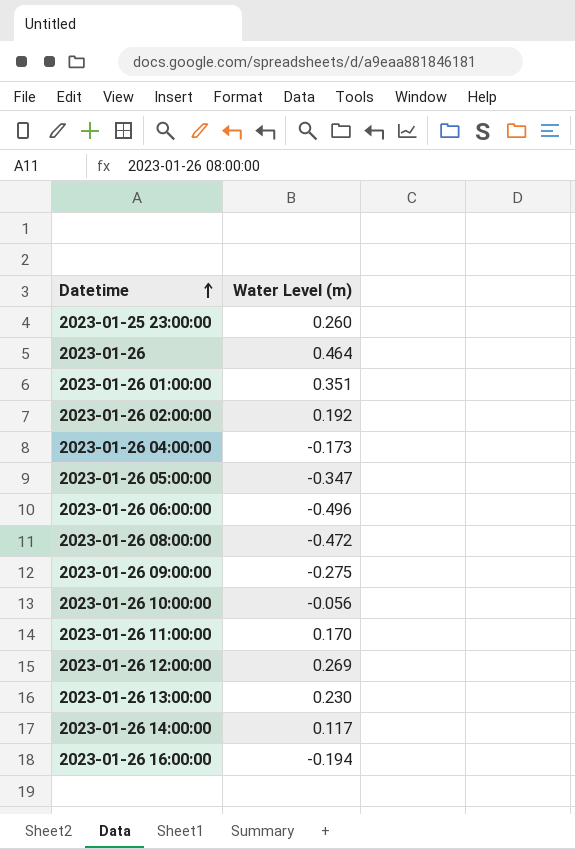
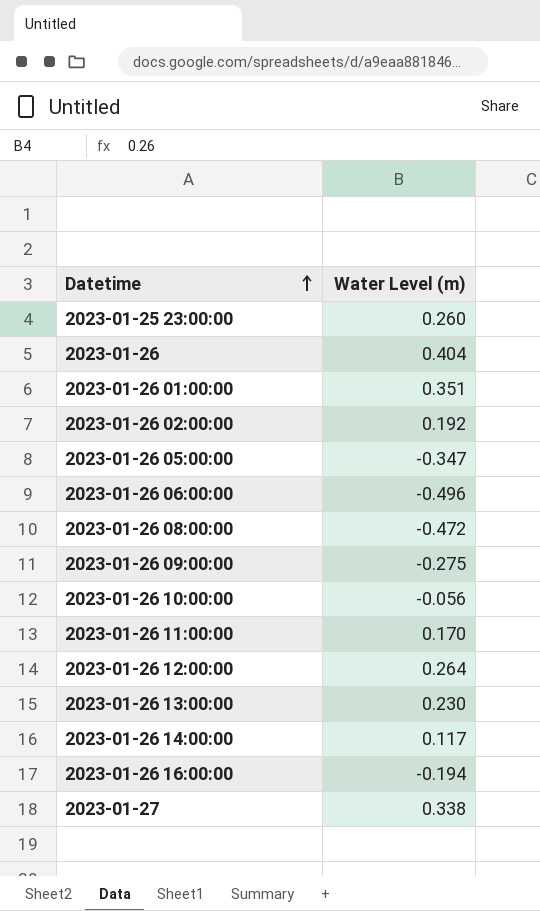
row 2023-01-26 04:00:00: -0.173 -> none
2023-01-26 | Water Level (m): 0.464 -> 0.404
2023-01-26 12:00:00 | Water Level (m): 0.269 -> 0.264
row 2023-01-27: none -> 0.338

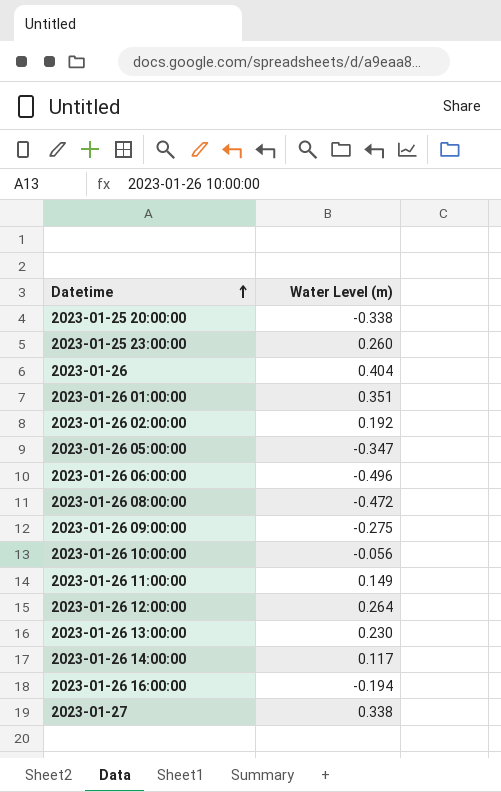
row 2023-01-25 20:00:00: none -> -0.338
2023-01-26 11:00:00 | Water Level (m): 0.170 -> 0.149

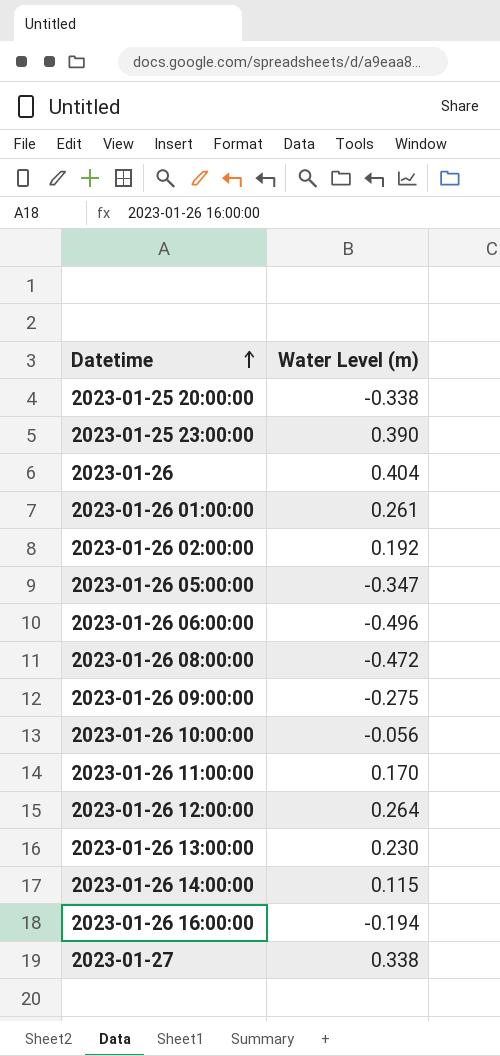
2023-01-25 23:00:00 | Water Level (m): 0.260 -> 0.390
2023-01-26 01:00:00 | Water Level (m): 0.351 -> 0.261
2023-01-26 11:00:00 | Water Level (m): 0.149 -> 0.170
2023-01-26 14:00:00 | Water Level (m): 0.117 -> 0.115

